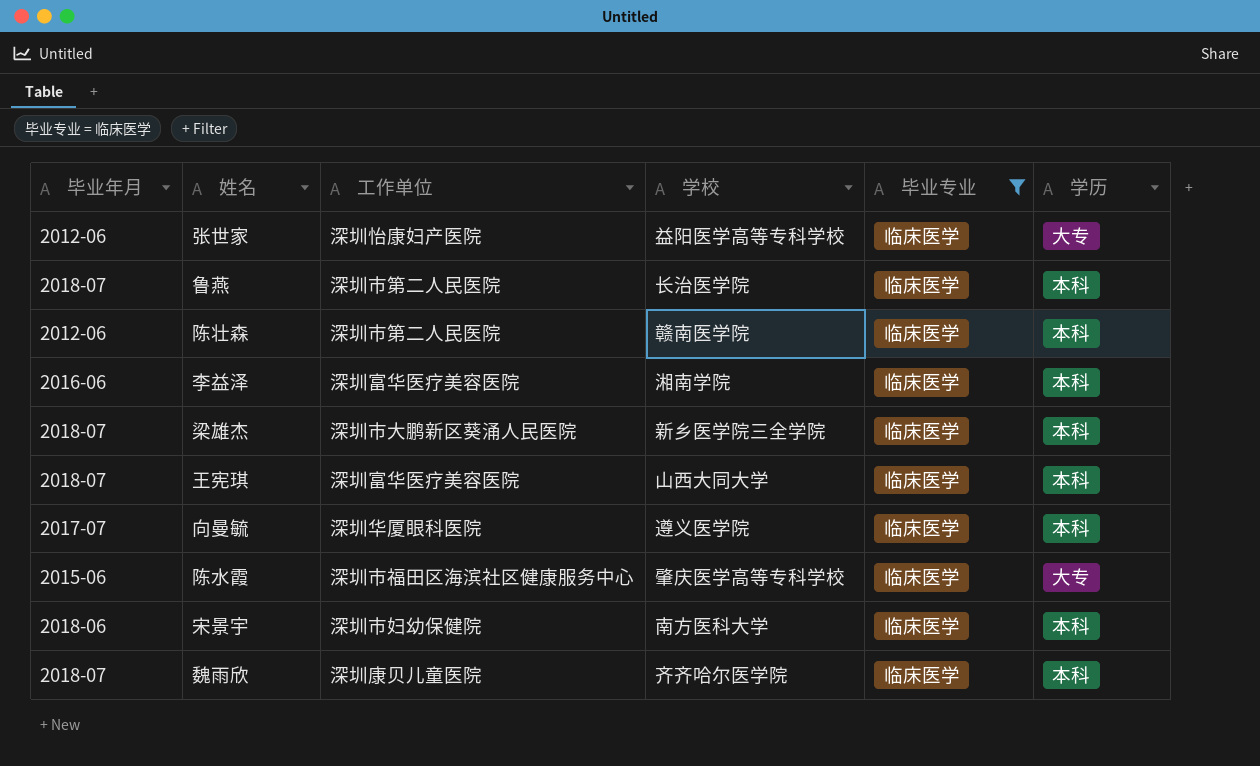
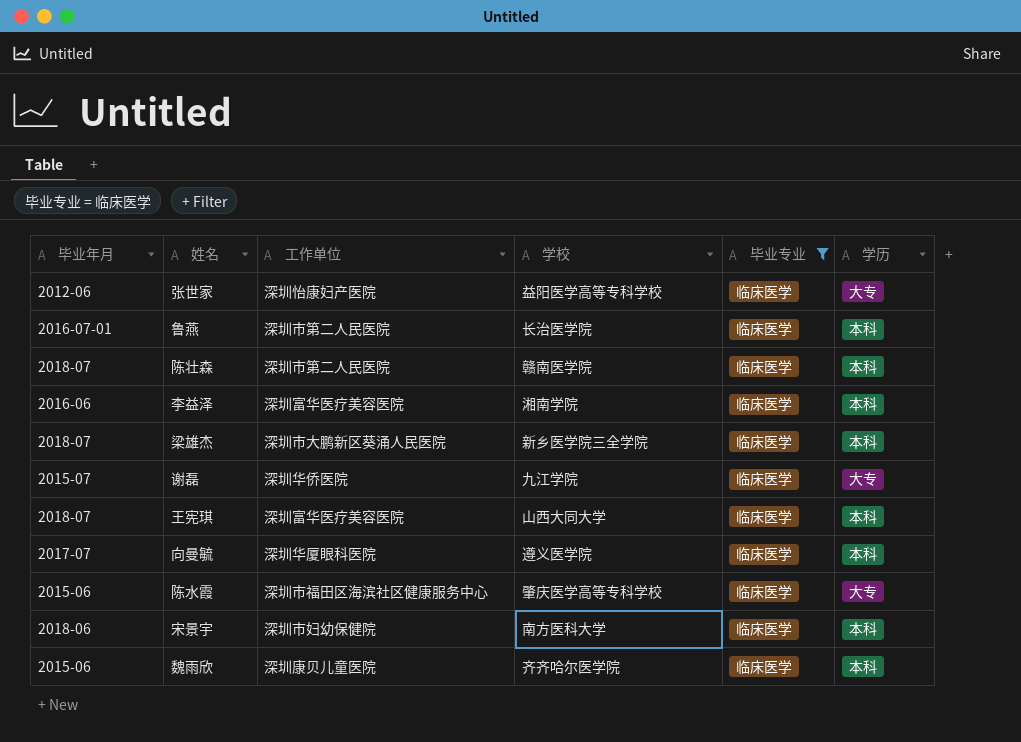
鲁燕 | 毕业年月: 2018-07 -> 2016-07-01
陈壮森 | 毕业年月: 2012-06 -> 2018-07
row 谢磊: none -> 2015-07 | 深圳华侨医院 | 九江学院 | 临床医学 | 大专
魏雨欣 | 毕业年月: 2018-07 -> 2015-06

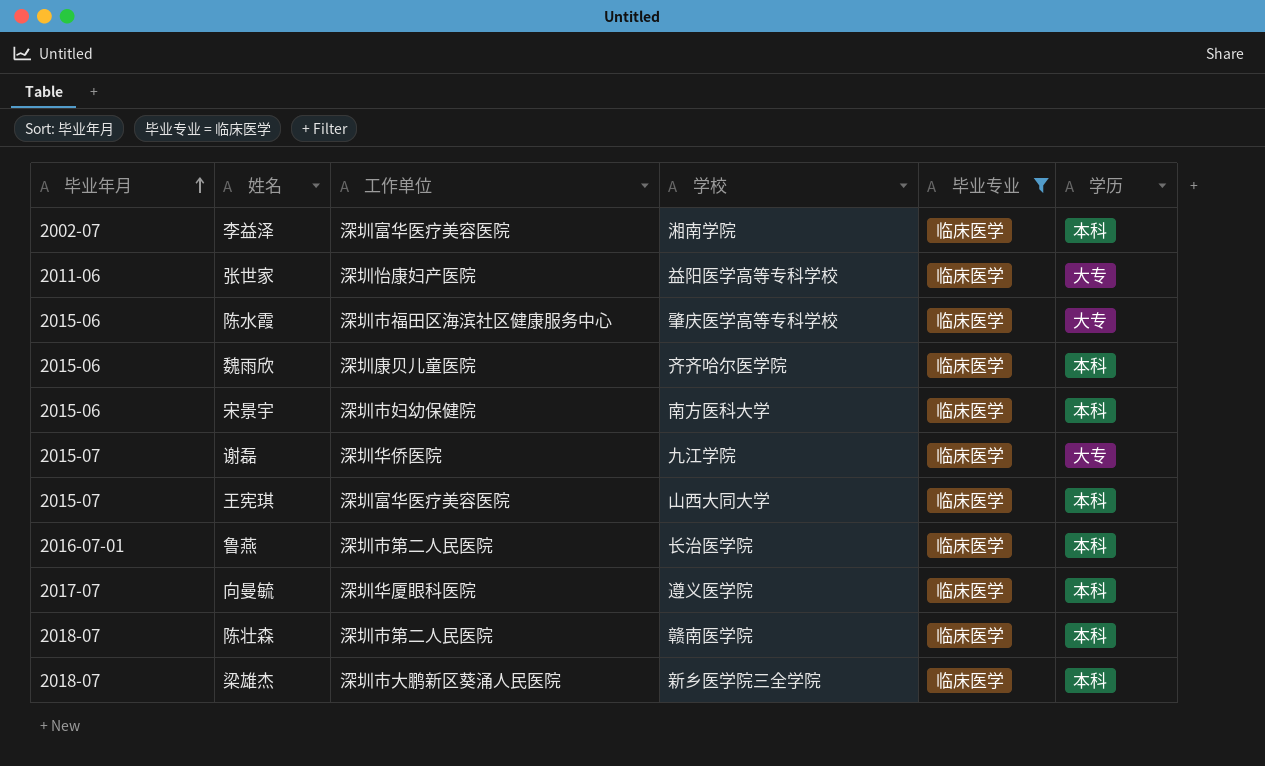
row order: none -> 毕业年月 ascending
李益泽 | 毕业年月: 2016-06 -> 2002-07
张世家 | 毕业年月: 2012-06 -> 2011-06
宋景宇 | 毕业年月: 2018-06 -> 2015-06
王宪琪 | 毕业年月: 2018-07 -> 2015-07

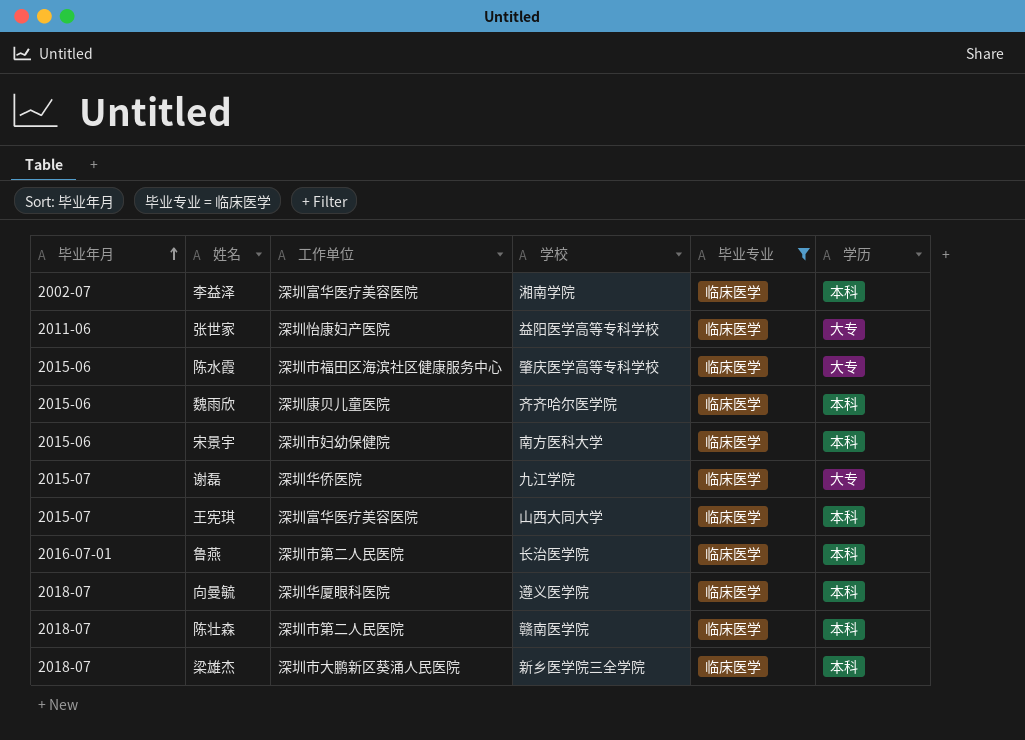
向曼毓 | 毕业年月: 2017-07 -> 2018-07

